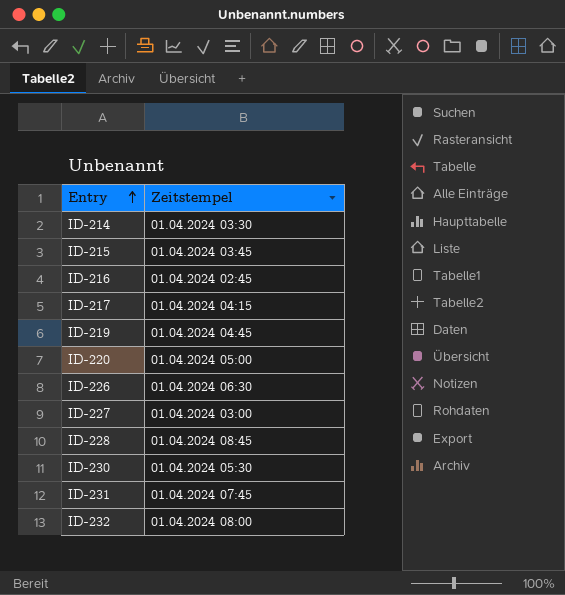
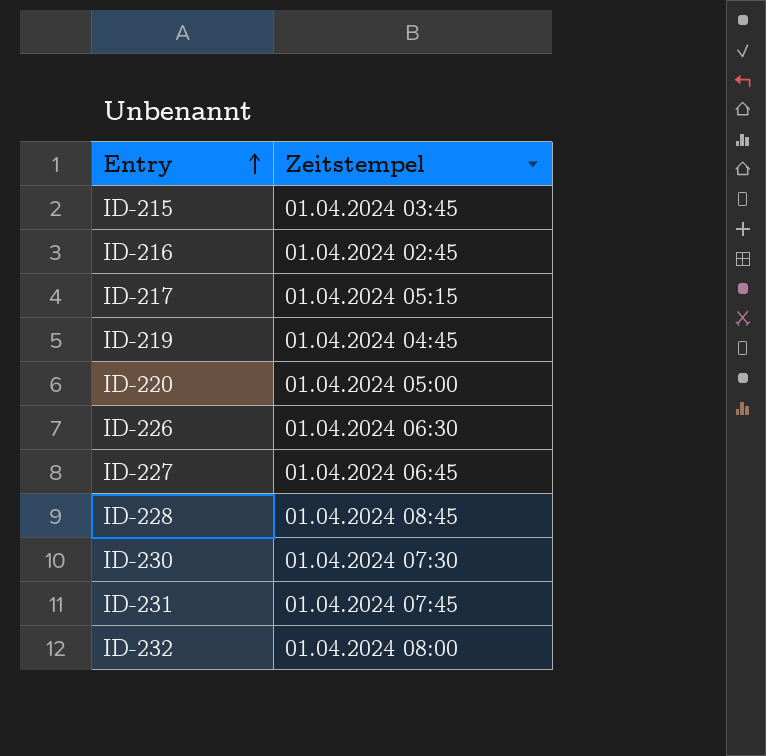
row ID-214: 01.04.2024 03:30 -> none
ID-217 | Zeitstempel: 01.04.2024 04:15 -> 01.04.2024 05:15
ID-227 | Zeitstempel: 01.04.2024 03:00 -> 01.04.2024 06:45
ID-230 | Zeitstempel: 01.04.2024 05:30 -> 01.04.2024 07:30

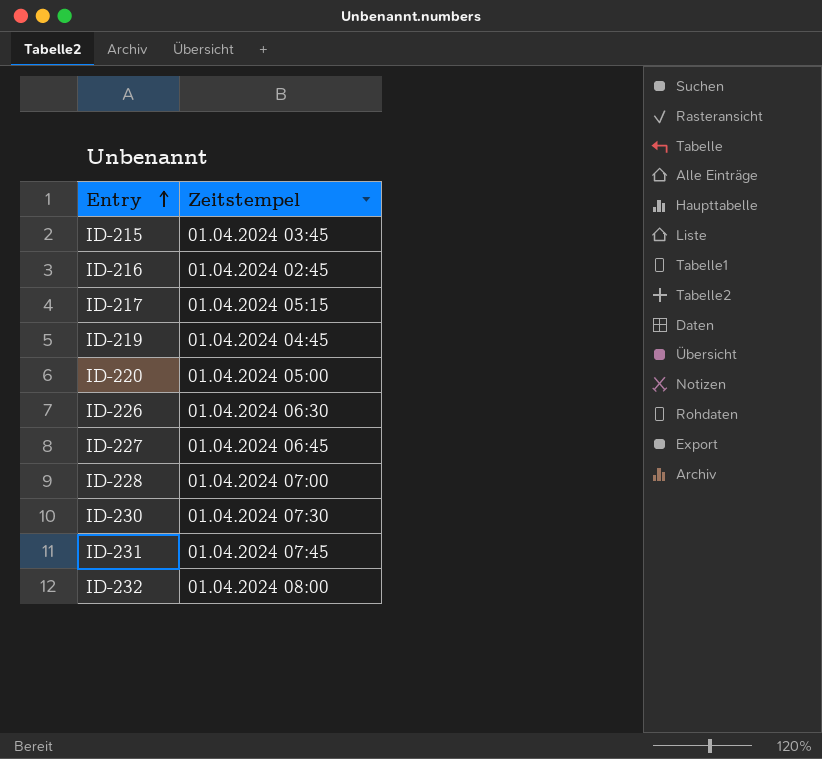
ID-228 | Zeitstempel: 01.04.2024 08:45 -> 01.04.2024 07:00

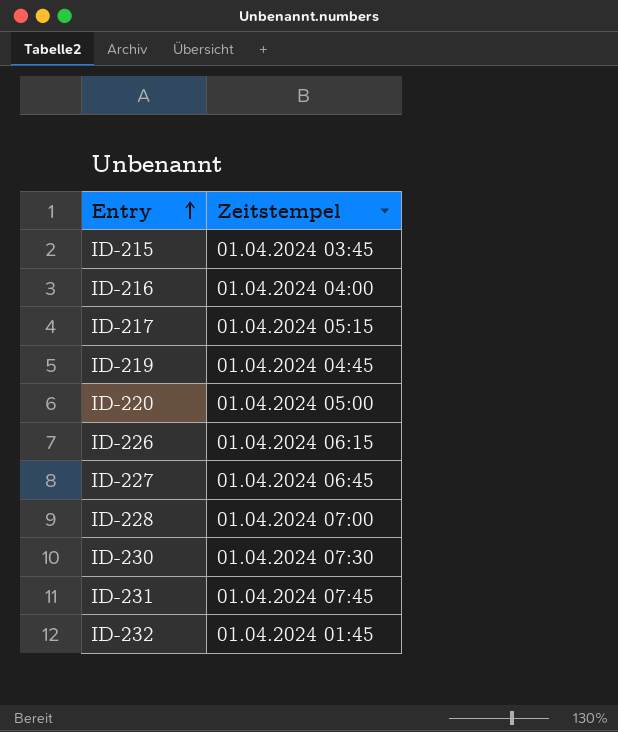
ID-216 | Zeitstempel: 01.04.2024 02:45 -> 01.04.2024 04:00
ID-226 | Zeitstempel: 01.04.2024 06:30 -> 01.04.2024 06:15
ID-232 | Zeitstempel: 01.04.2024 08:00 -> 01.04.2024 01:45

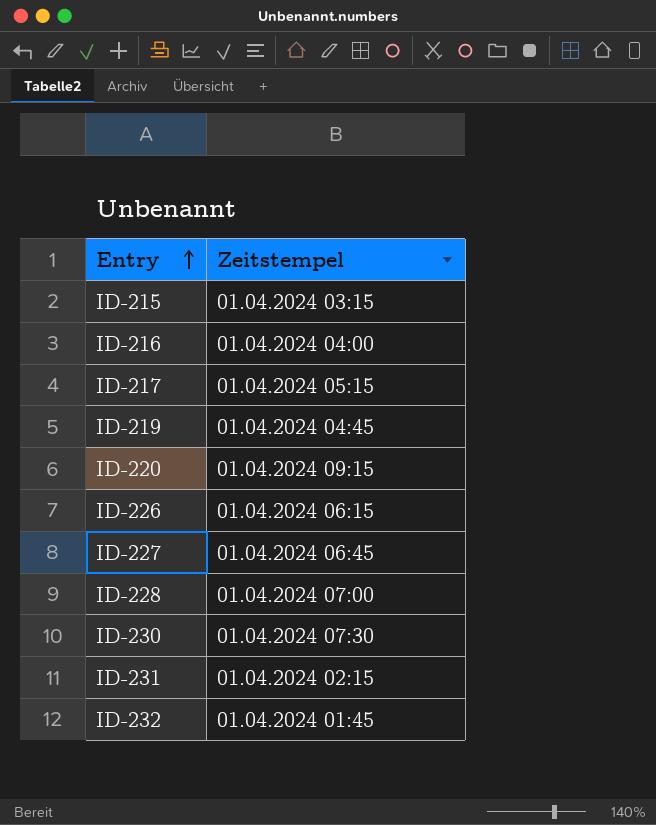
ID-215 | Zeitstempel: 01.04.2024 03:45 -> 01.04.2024 03:15
ID-220 | Zeitstempel: 01.04.2024 05:00 -> 01.04.2024 09:15
ID-231 | Zeitstempel: 01.04.2024 07:45 -> 01.04.2024 02:15

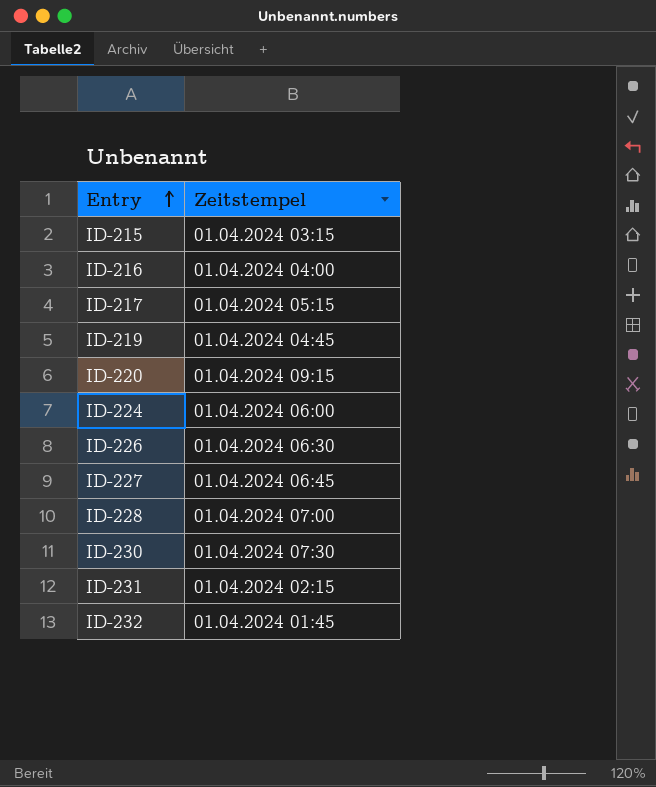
row ID-224: none -> 01.04.2024 06:00
ID-226 | Zeitstempel: 01.04.2024 06:15 -> 01.04.2024 06:30

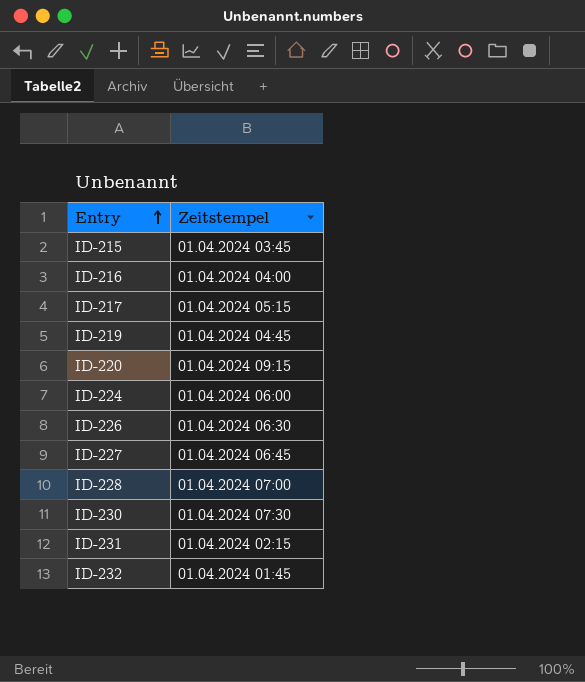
ID-215 | Zeitstempel: 01.04.2024 03:15 -> 01.04.2024 03:45

